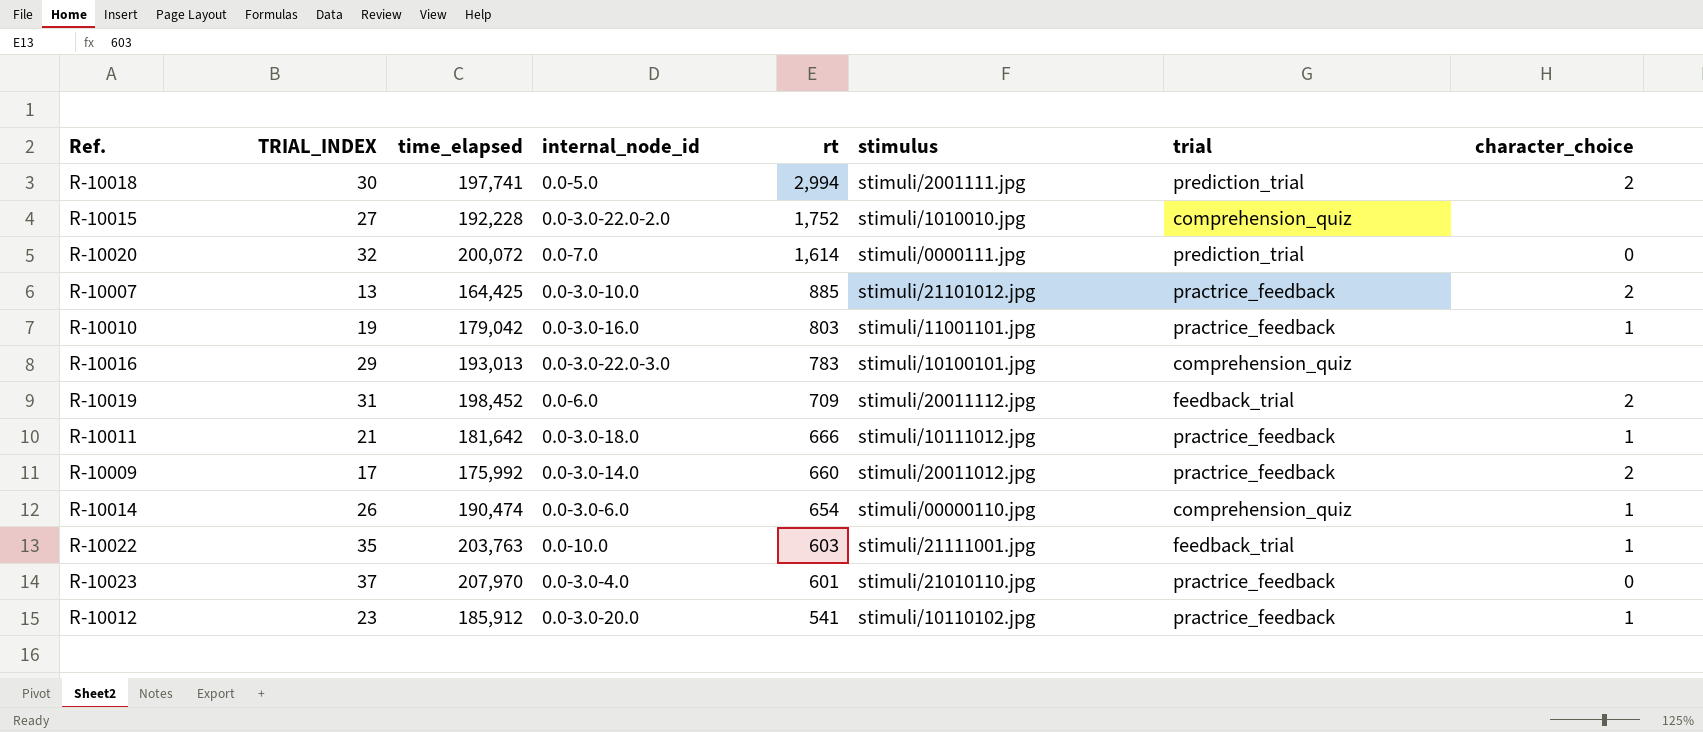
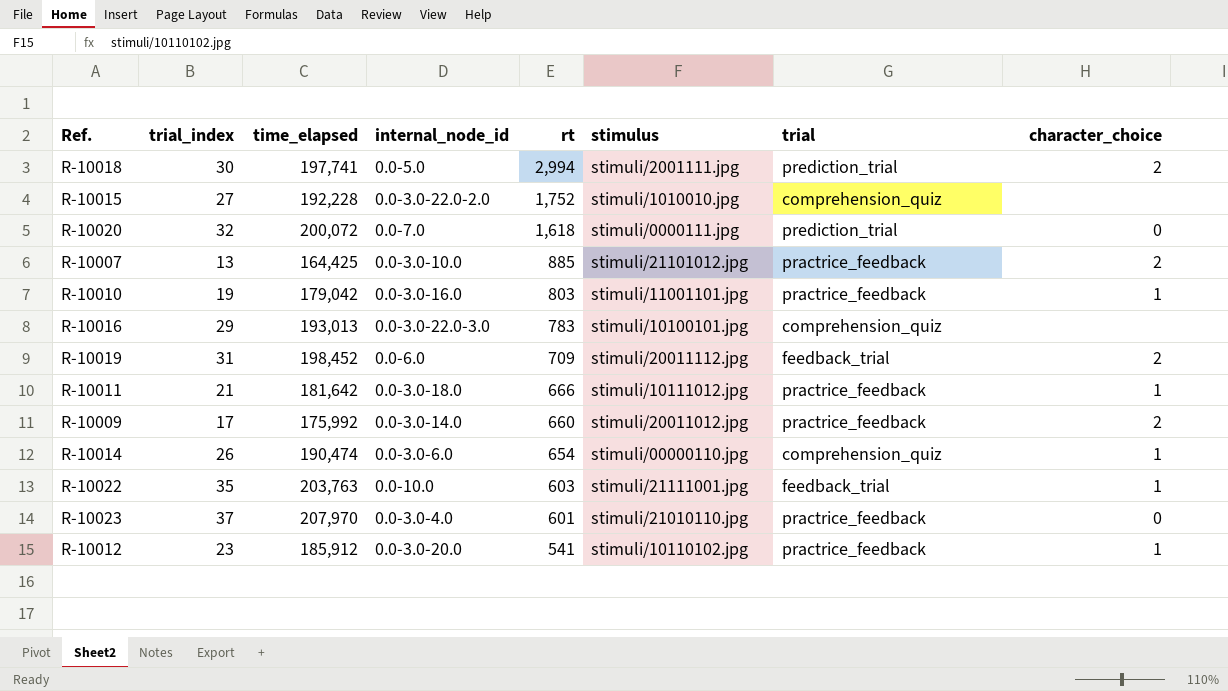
column name: TRIAL_INDEX -> trial_index
R-10020 | rt: 1,614 -> 1,618

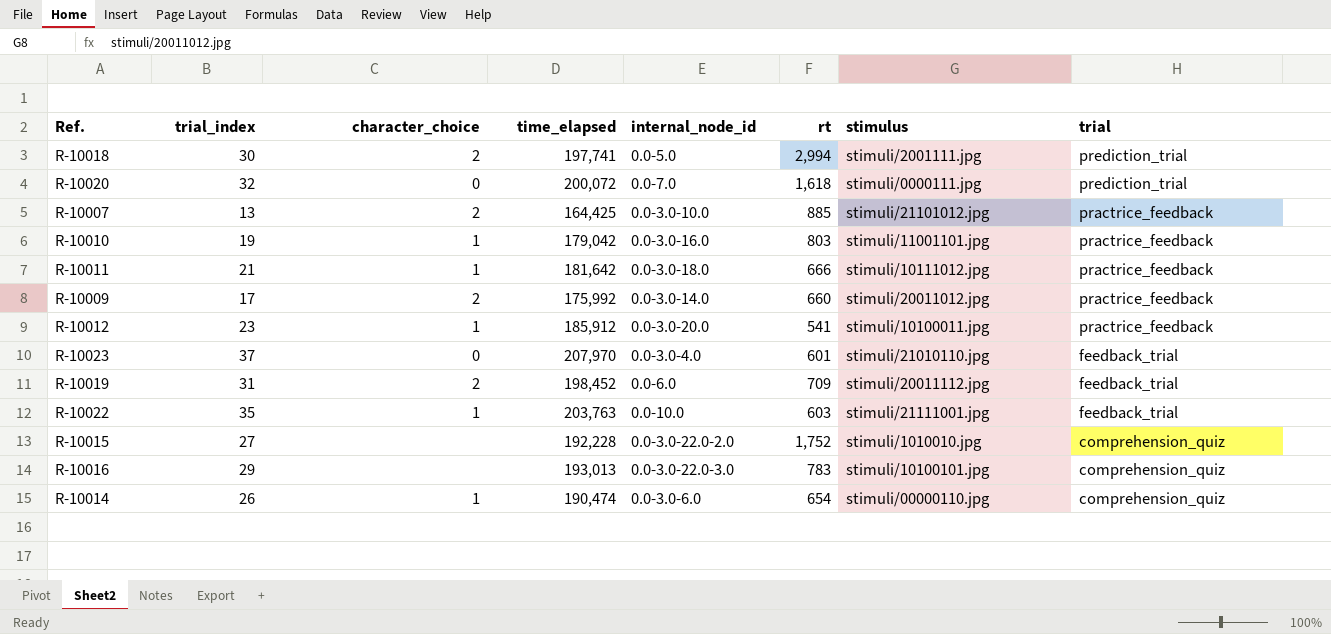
row order: rt descending -> trial descending
column character_choice | position: 8 -> 3
R-10012 | stimulus: stimuli/10110102.jpg -> stimuli/10100011.jpg
R-10023 | trial: practrice_feedback -> feedback_trial

